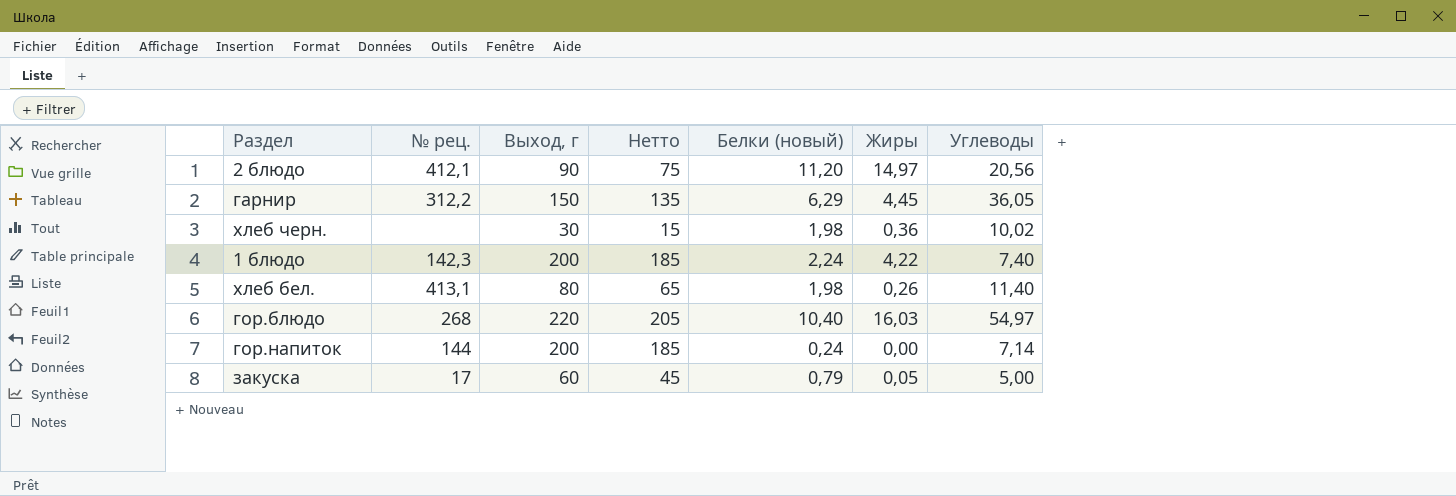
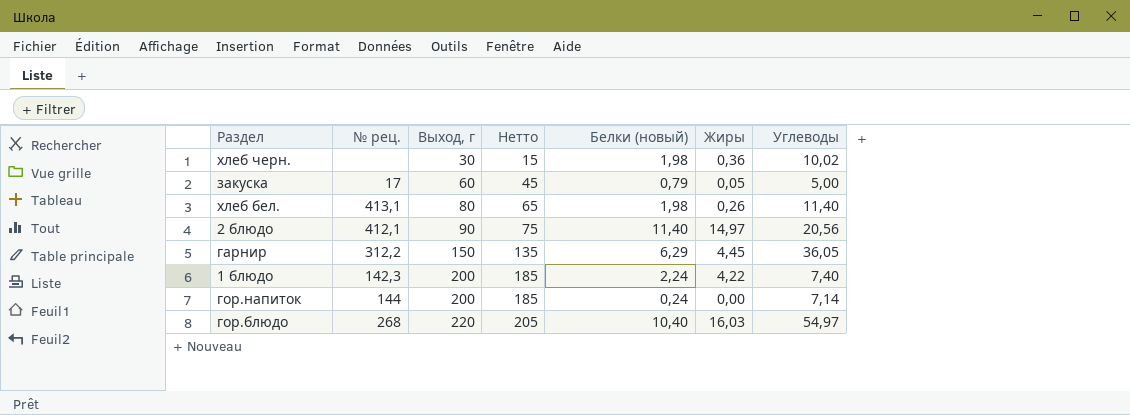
row order: none -> Выход, г ascending
2 блюдо | Белки (новый): 11,20 -> 11,40

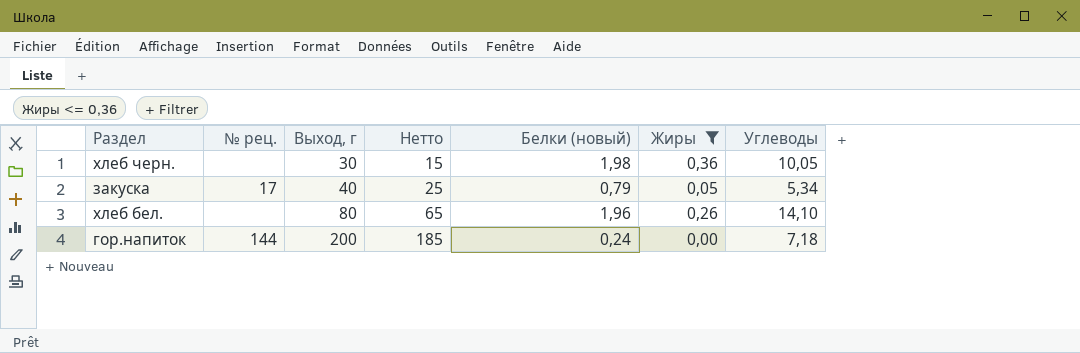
filter: none -> Жиры <= 0,36
хлеб черн. | Углеводы: 10,02 -> 10,05
закуска | Выход, г: 60 -> 40
закуска | Нетто: 45 -> 25
закуска | Углеводы: 5,00 -> 5,34
хлеб бел. | № рец.: 413,1 -> none
хлеб бел. | Белки (новый): 1,98 -> 1,96
хлеб бел. | Углеводы: 11,40 -> 14,10
гор.напиток | Углеводы: 7,14 -> 7,18

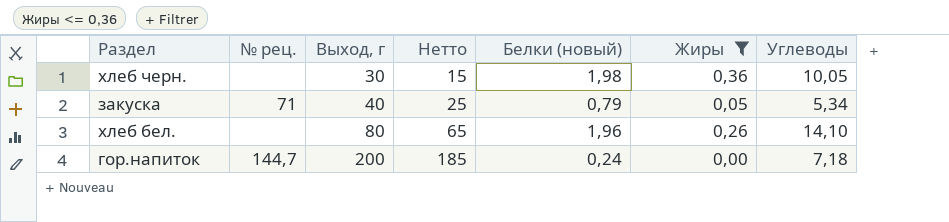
закуска | № рец.: 17 -> 71
гор.напиток | № рец.: 144 -> 144,7

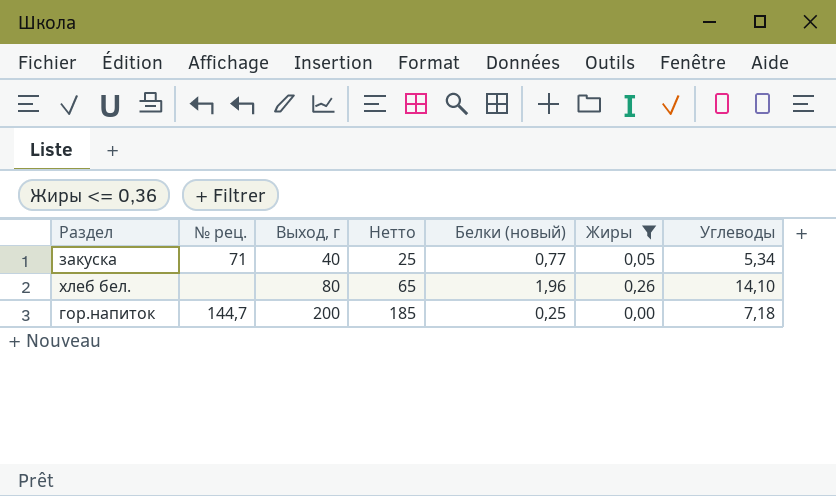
row хлеб черн.: none | 30 | 15 | 1,98 | 0,36 | 10,05 -> none
закуска | Белки (новый): 0,79 -> 0,77
гор.напиток | Белки (новый): 0,24 -> 0,25

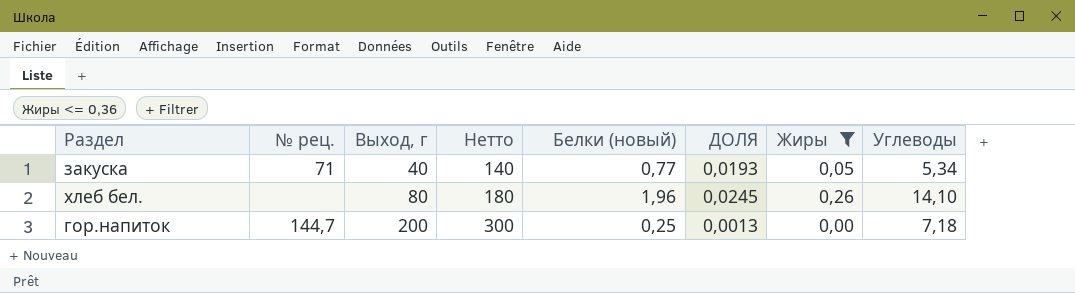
column Нетто | formula: [Выход, г] - 15 -> [Выход, г] + 100
column ДОЛЯ | formula: none -> [Белки (новый)] / [Выход, г]

